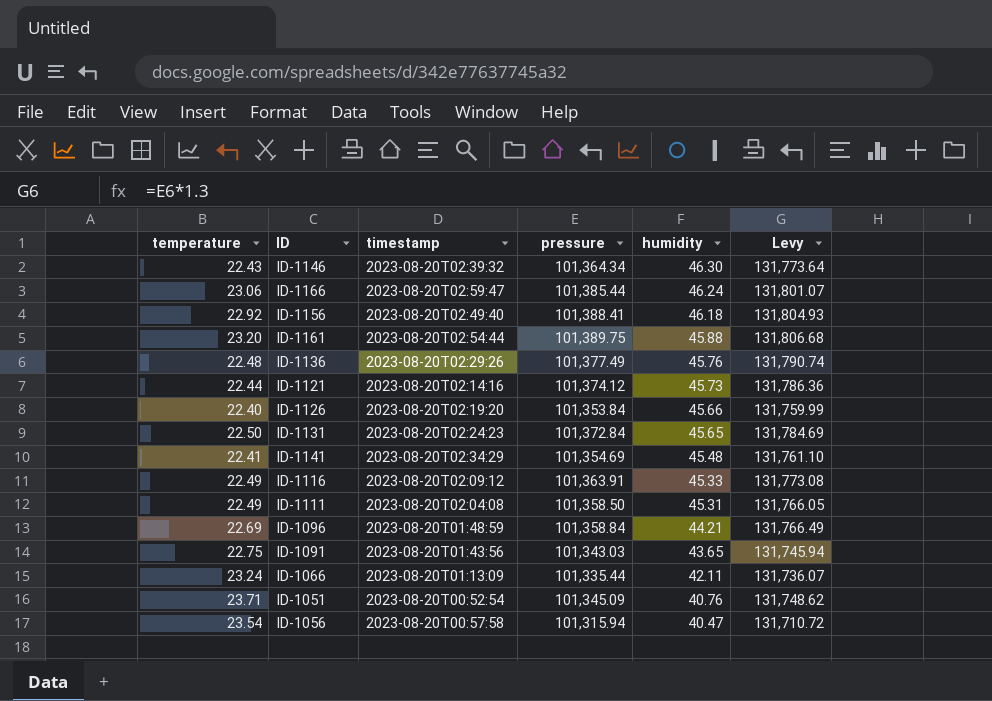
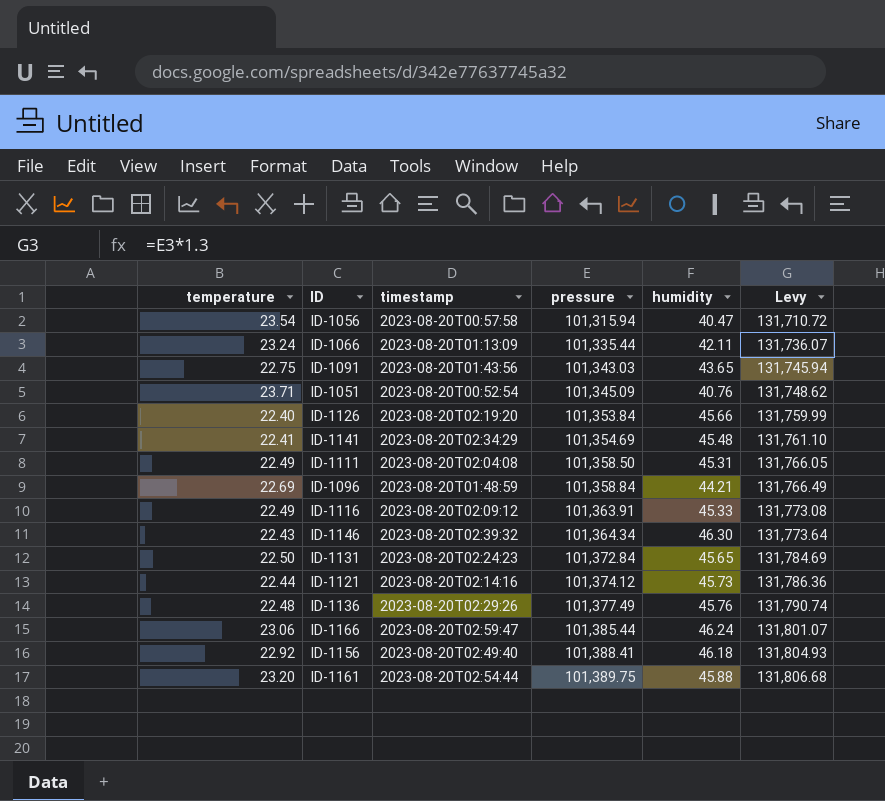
row order: humidity descending -> pressure ascending

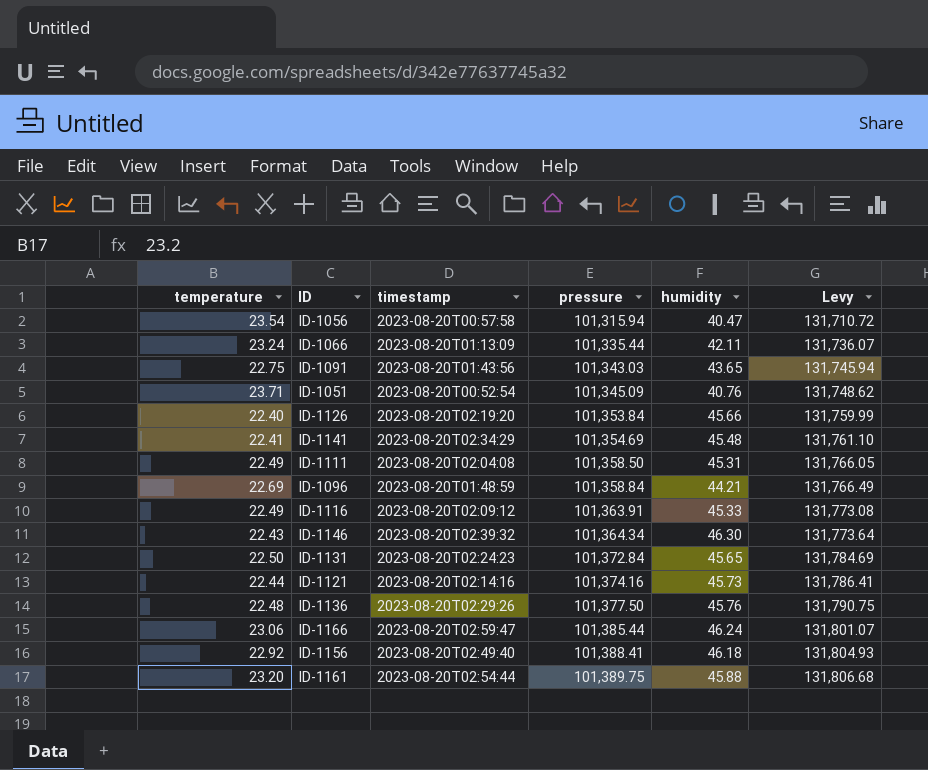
ID-1121 | pressure: 101,374.12 -> 101,374.16
ID-1121 | Levy: 131,786.36 -> 131,786.41
ID-1136 | pressure: 101,377.49 -> 101,377.50
ID-1136 | Levy: 131,790.74 -> 131,790.75

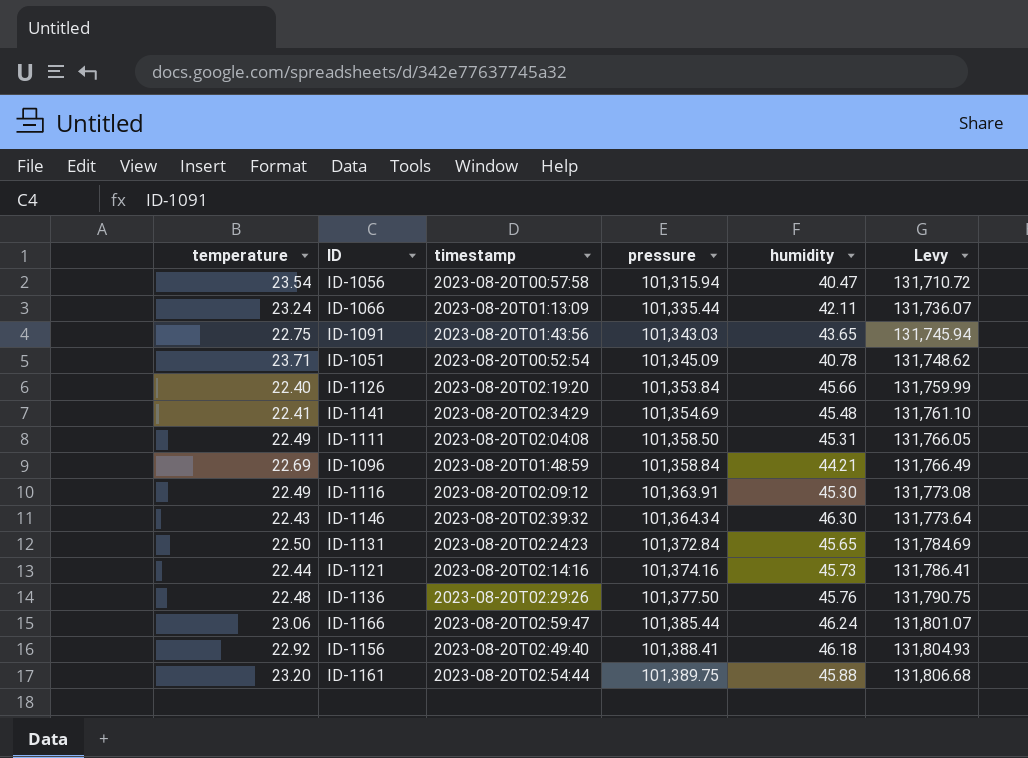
ID-1051 | humidity: 40.76 -> 40.78
ID-1116 | humidity: 45.33 -> 45.30

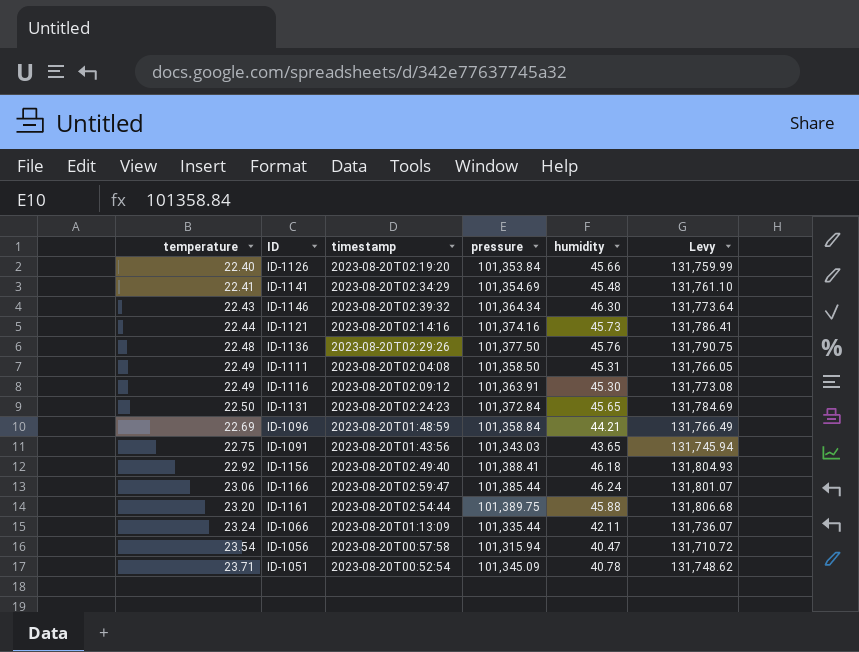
row order: pressure ascending -> temperature ascending

